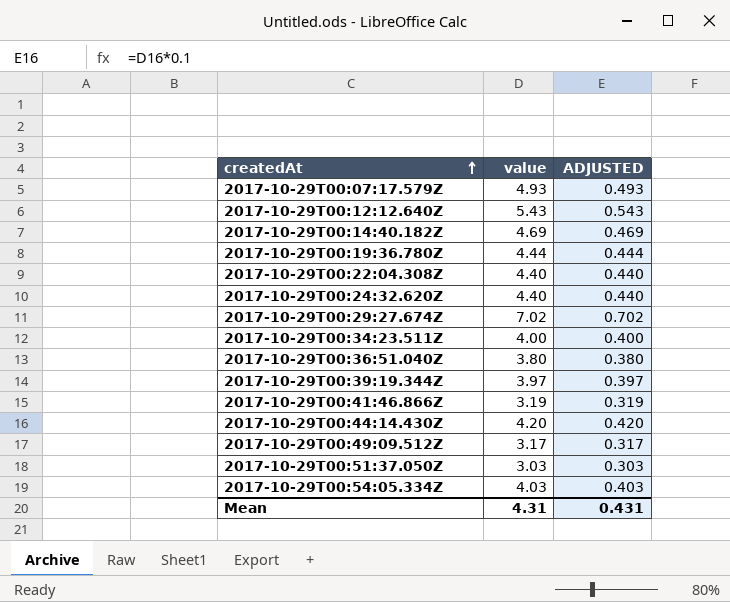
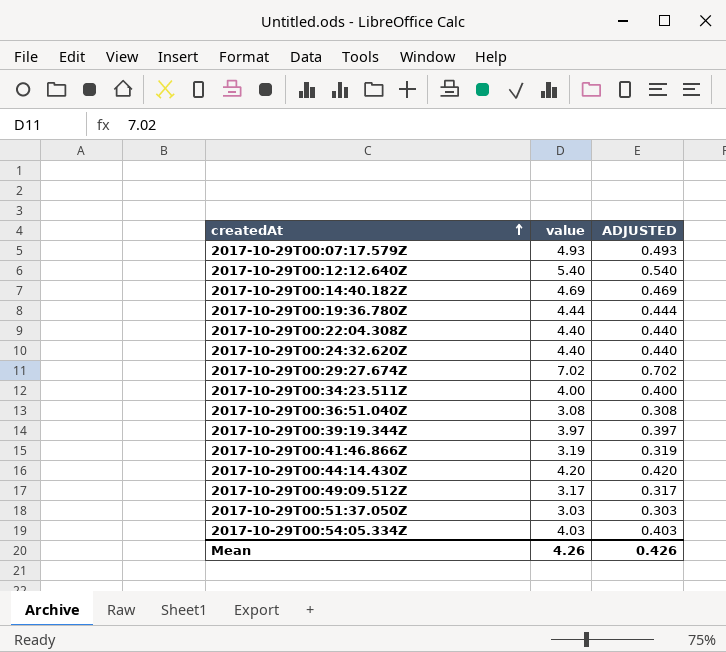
2017-10-29T00:12:12.640Z | value: 5.43 -> 5.40
2017-10-29T00:12:12.640Z | ADJUSTED: 0.543 -> 0.540
2017-10-29T00:36:51.040Z | value: 3.80 -> 3.08
2017-10-29T00:36:51.040Z | ADJUSTED: 0.380 -> 0.308
Mean | value: 4.31 -> 4.26
Mean | ADJUSTED: 0.431 -> 0.426

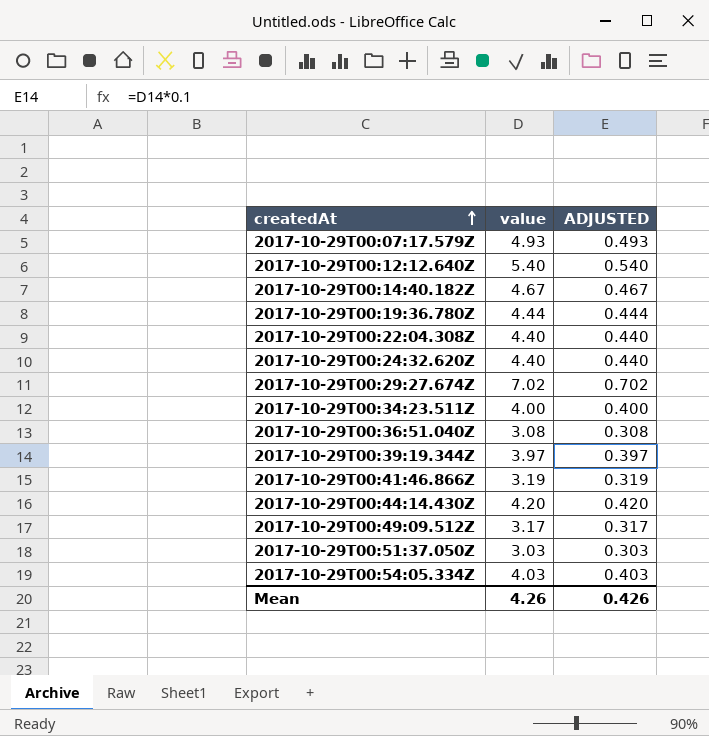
2017-10-29T00:14:40.182Z | value: 4.69 -> 4.67
2017-10-29T00:14:40.182Z | ADJUSTED: 0.469 -> 0.467

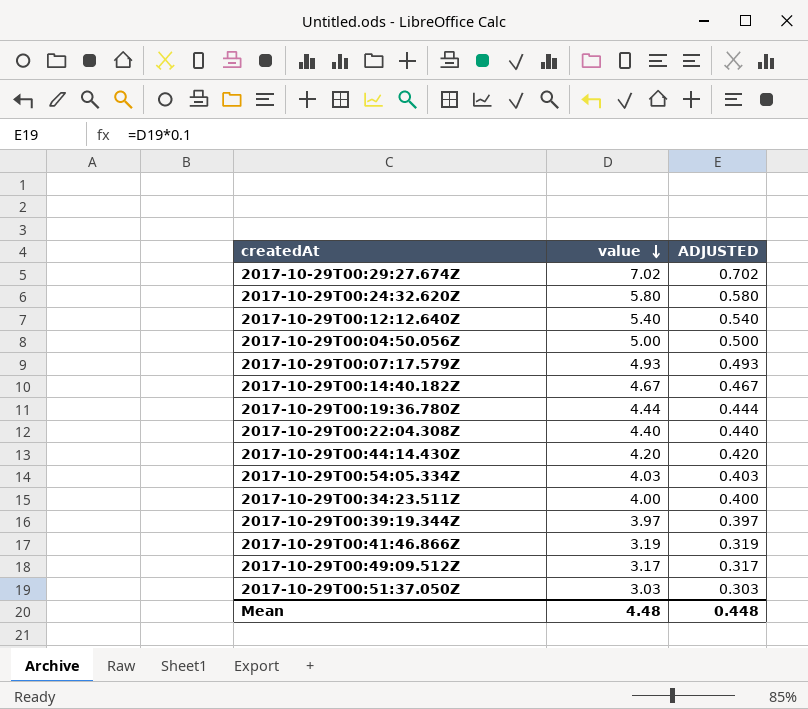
row order: createdAt ascending -> value descending
row 2017-10-29T00:36:51.040Z: 3.08 | 0.308 -> none
2017-10-29T00:24:32.620Z | value: 4.40 -> 5.80
2017-10-29T00:24:32.620Z | ADJUSTED: 0.440 -> 0.580
row 2017-10-29T00:04:50.056Z: none -> 5.00 | 0.500
Mean | value: 4.26 -> 4.48
Mean | ADJUSTED: 0.426 -> 0.448

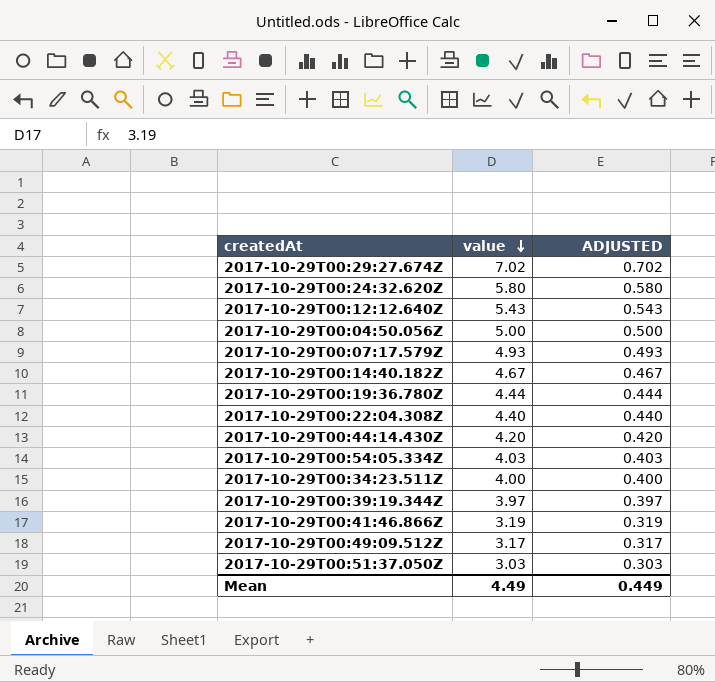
2017-10-29T00:12:12.640Z | value: 5.40 -> 5.43
2017-10-29T00:12:12.640Z | ADJUSTED: 0.540 -> 0.543
Mean | value: 4.48 -> 4.49
Mean | ADJUSTED: 0.448 -> 0.449

